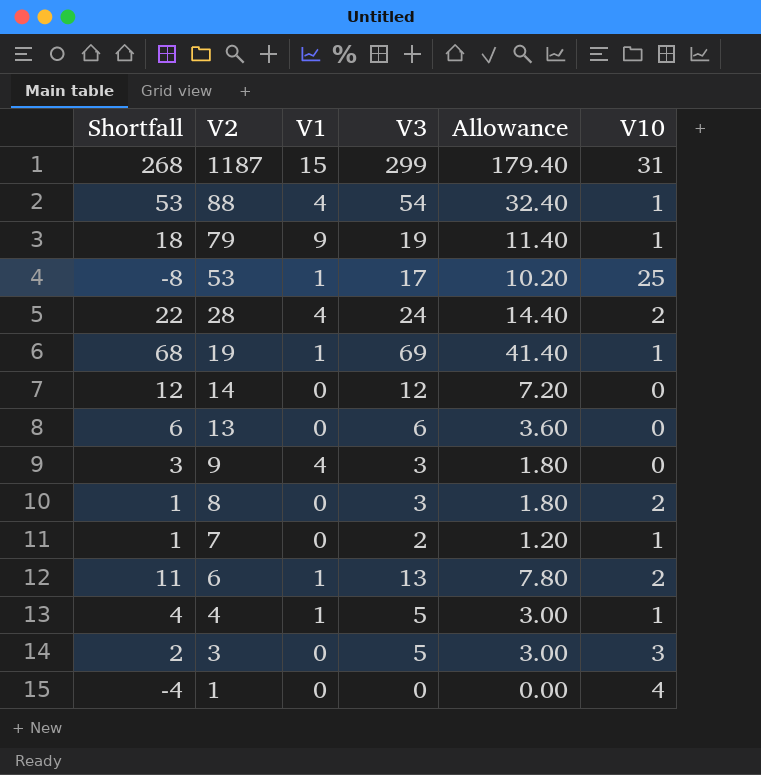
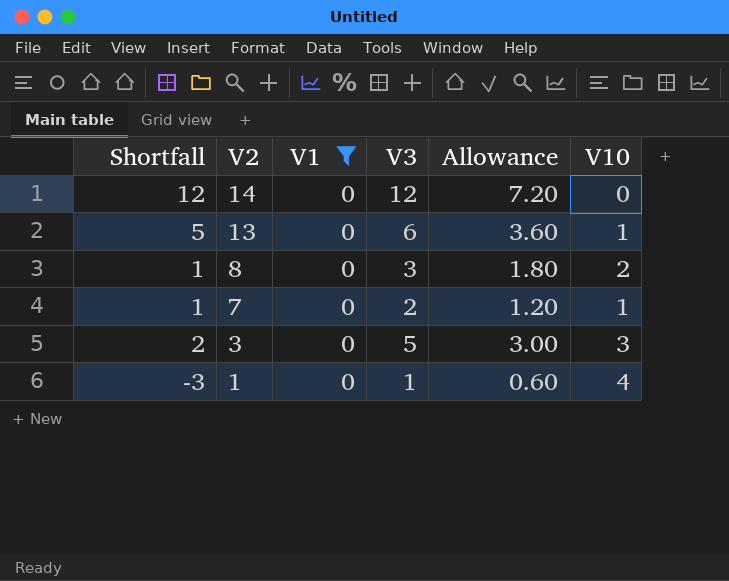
filter: none -> V1 = 0
13 | Shortfall: 6 -> 5
13 | V10: 0 -> 1
1 | Shortfall: -4 -> -3
1 | V3: 0 -> 1
1 | Allowance: 0.00 -> 0.60

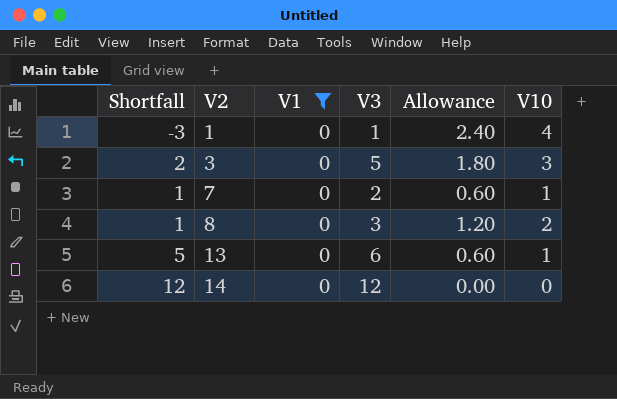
row order: V2 descending -> V2 ascending
column Allowance | formula: [V3] * 0.6 -> [V10] * 0.6

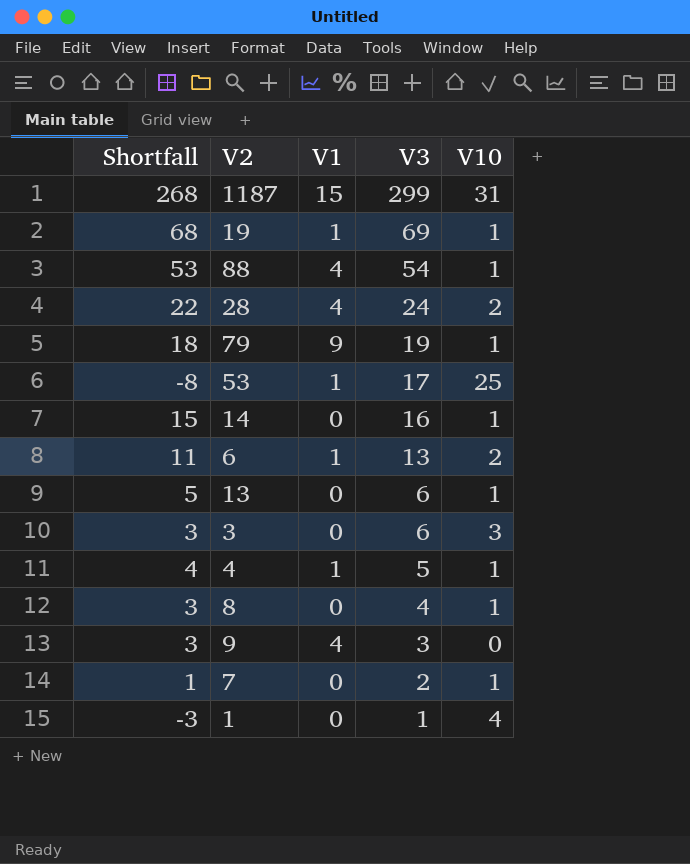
filter: V1 = 0 -> none
row order: V2 ascending -> V3 descending
column Allowance | formula: [V10] * 0.6 -> none
14 | Shortfall: 12 -> 15
14 | V3: 12 -> 16
14 | V10: 0 -> 1
3 | Shortfall: 2 -> 3
3 | V3: 5 -> 6
8 | Shortfall: 1 -> 3
8 | V3: 3 -> 4
8 | V10: 2 -> 1

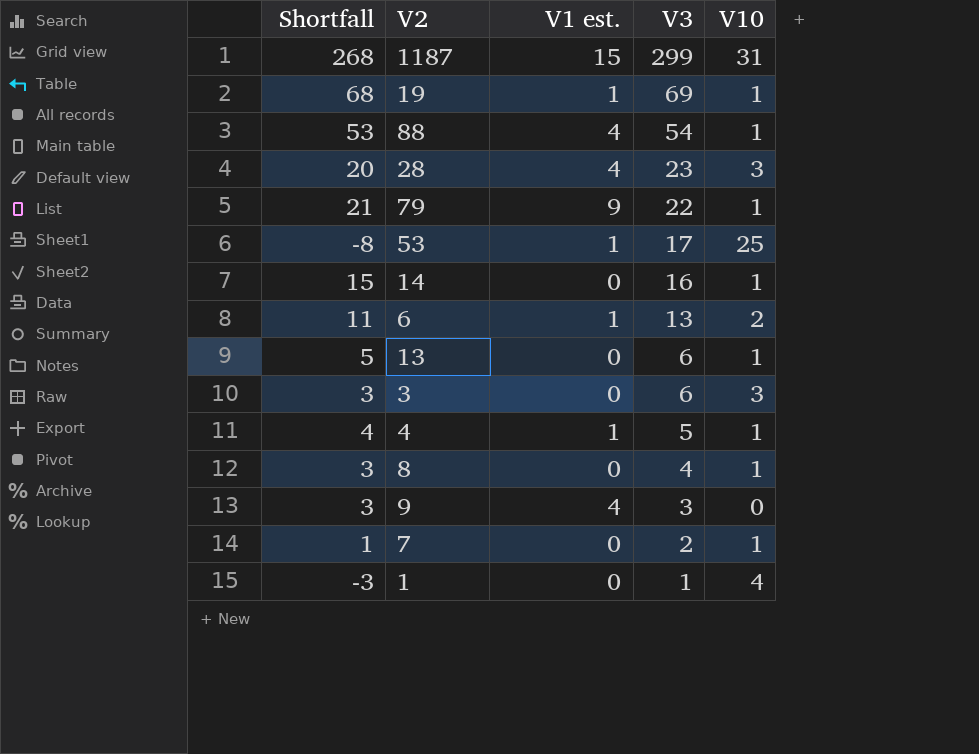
column name: V1 -> V1 est.
28 | Shortfall: 22 -> 20
28 | V3: 24 -> 23
28 | V10: 2 -> 3
79 | Shortfall: 18 -> 21
79 | V3: 19 -> 22

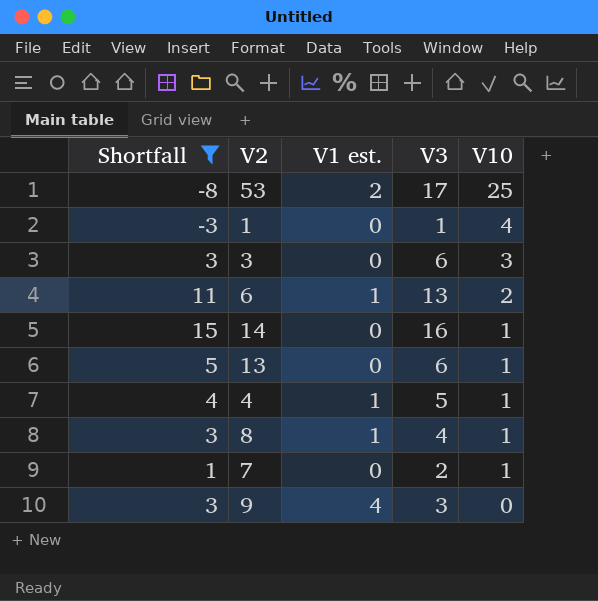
filter: none -> Shortfall <= 15
row order: V3 descending -> V10 descending
53 | V1 est.: 1 -> 2
8 | V1 est.: 0 -> 1

